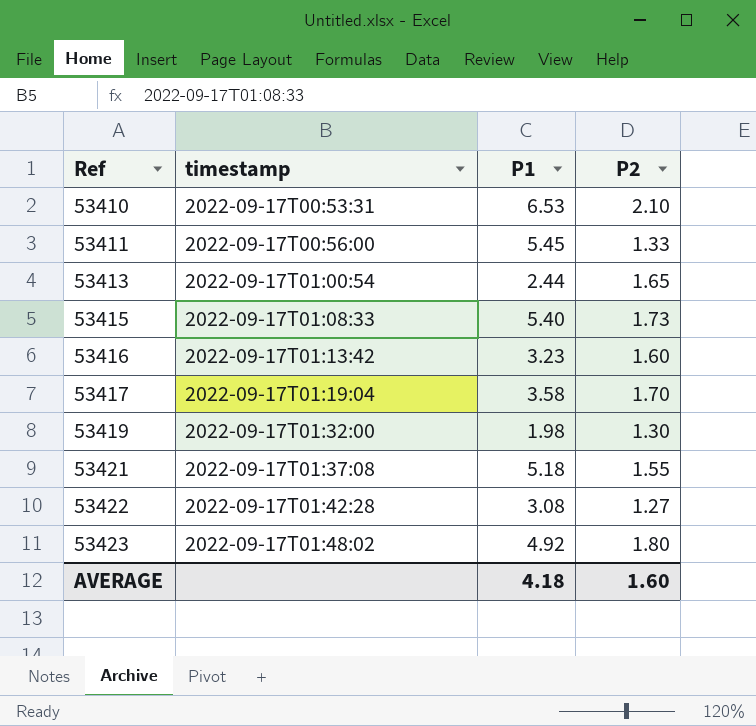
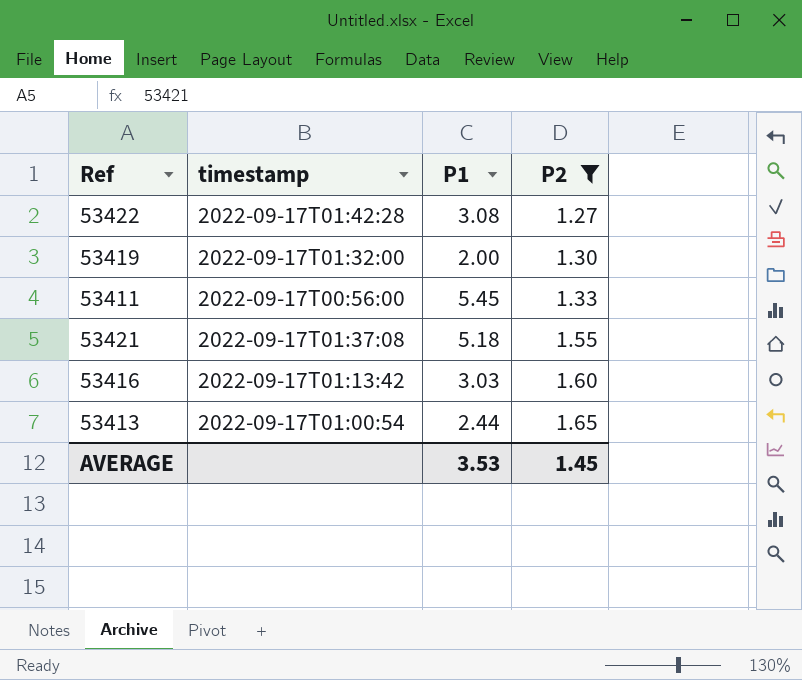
filter: none -> P2 <= 1.65
row order: Ref ascending -> P2 ascending
53419 | P1: 1.98 -> 2.00
53416 | P1: 3.23 -> 3.03
AVERAGE | P1: 4.18 -> 3.53
AVERAGE | P2: 1.60 -> 1.45

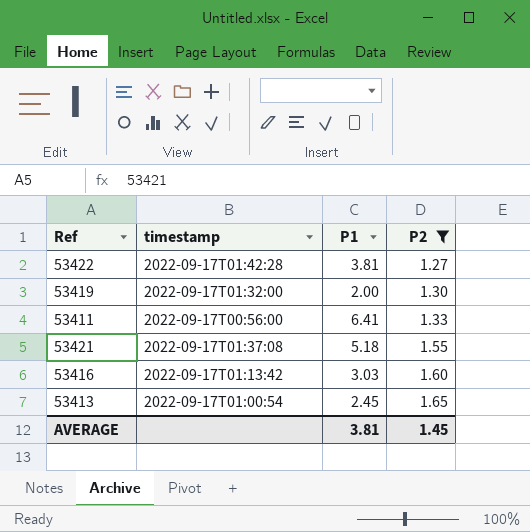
53422 | P1: 3.08 -> 3.81
53411 | P1: 5.45 -> 6.41
53413 | P1: 2.44 -> 2.45
AVERAGE | P1: 3.53 -> 3.81

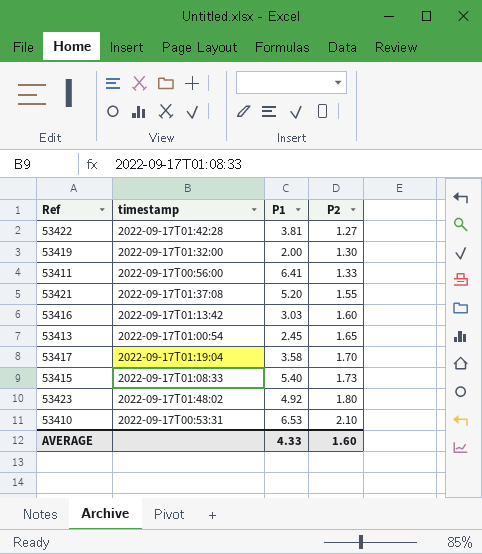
filter: P2 <= 1.65 -> none
53421 | P1: 5.18 -> 5.20
AVERAGE | P1: 3.81 -> 4.33
AVERAGE | P2: 1.45 -> 1.60

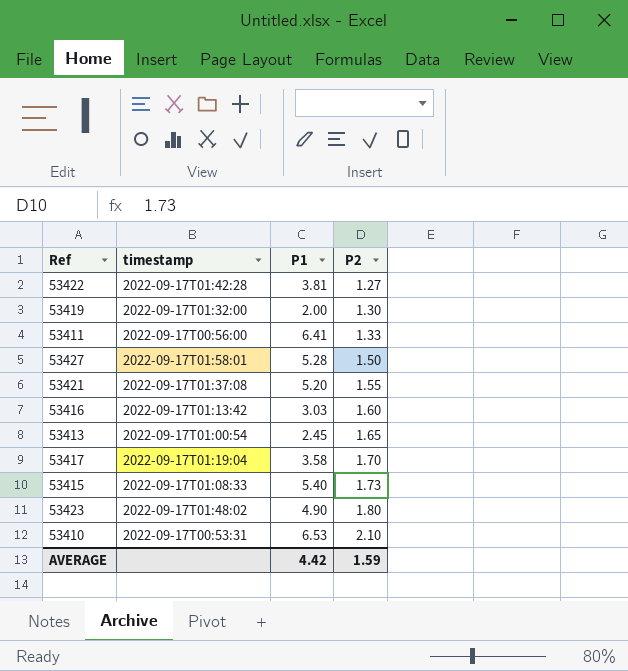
row 53427: none -> 2022-09-17T01:58:01 | 5.28 | 1.50
53423 | P1: 4.92 -> 4.90
AVERAGE | P1: 4.33 -> 4.42
AVERAGE | P2: 1.60 -> 1.59

